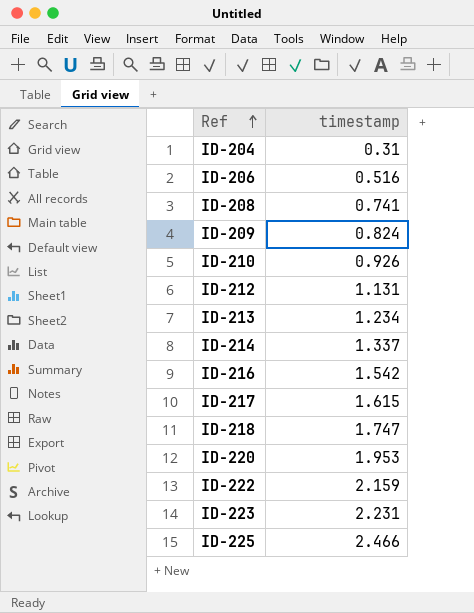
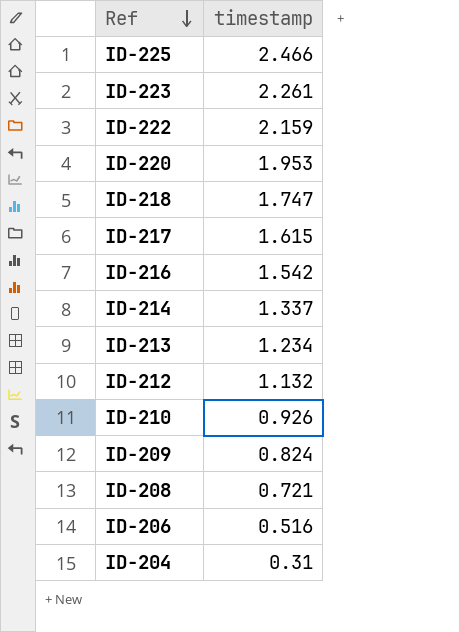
row order: Ref ascending -> Ref descending
ID-223 | timestamp: 2.231 -> 2.261
ID-212 | timestamp: 1.131 -> 1.132
ID-208 | timestamp: 0.741 -> 0.721

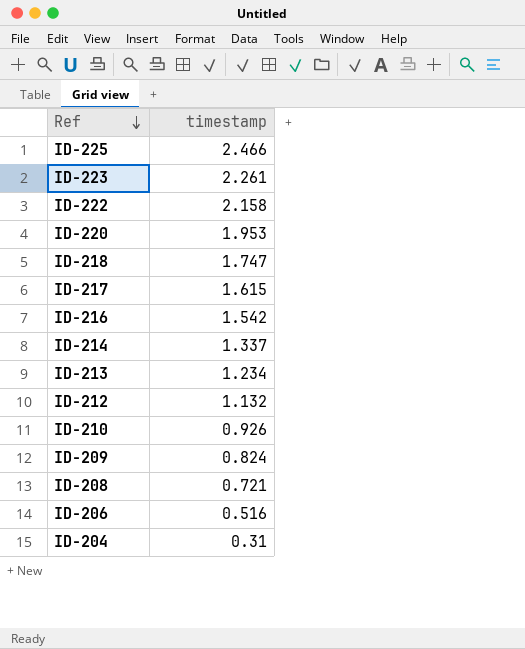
ID-222 | timestamp: 2.159 -> 2.158

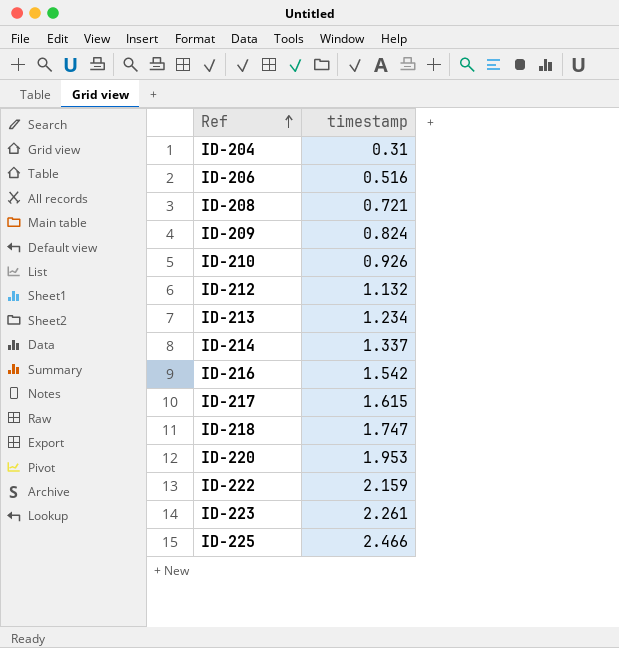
row order: Ref descending -> Ref ascending
ID-222 | timestamp: 2.158 -> 2.159

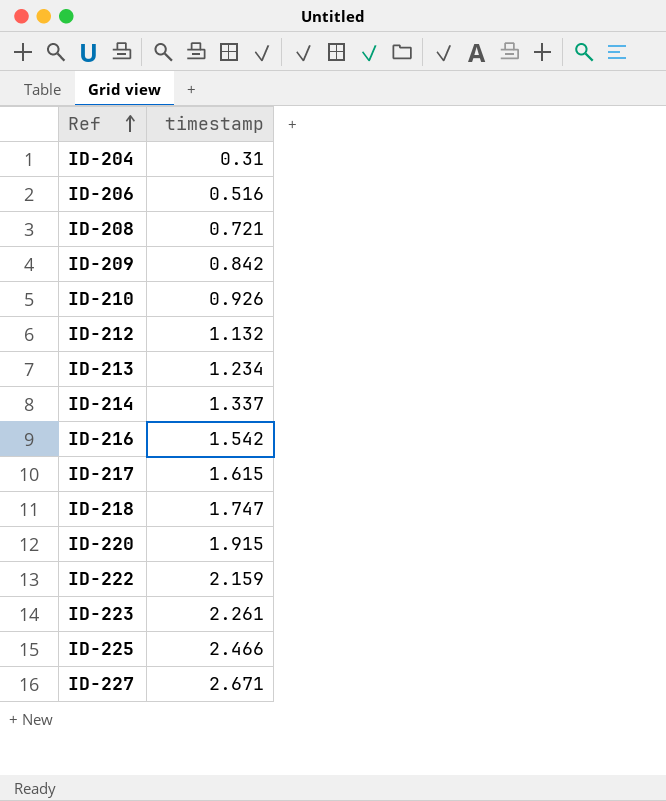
ID-209 | timestamp: 0.824 -> 0.842
ID-220 | timestamp: 1.953 -> 1.915
row ID-227: none -> 2.671

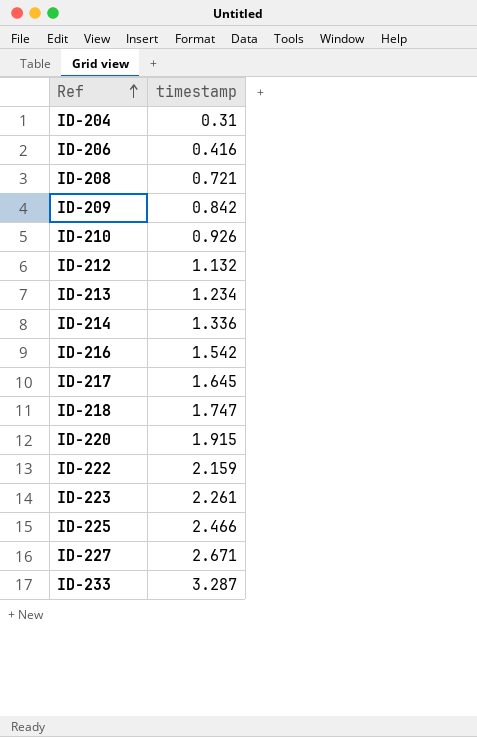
ID-206 | timestamp: 0.516 -> 0.416
ID-214 | timestamp: 1.337 -> 1.336
ID-217 | timestamp: 1.615 -> 1.645
row ID-233: none -> 3.287

